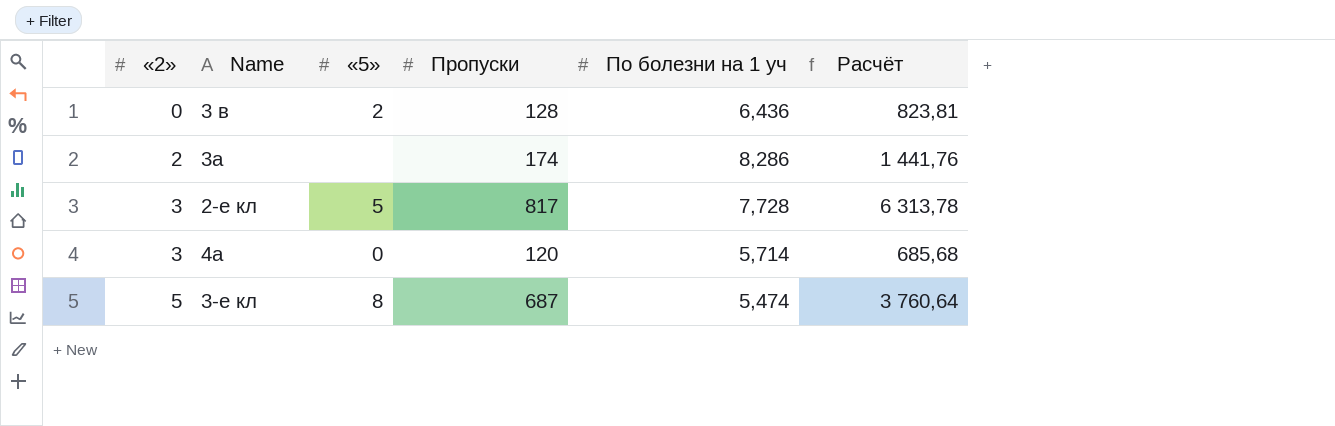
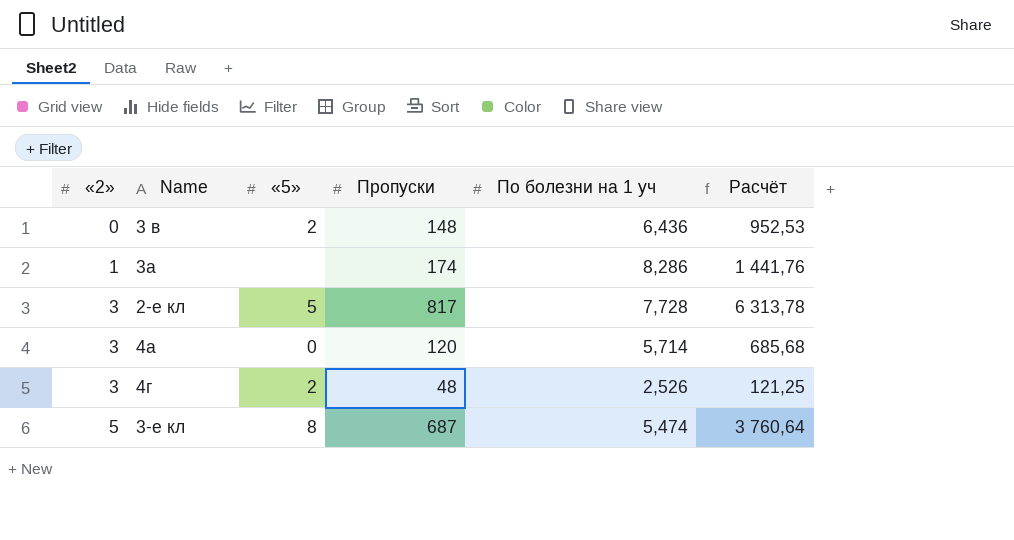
3 в | Пропуски: 128 -> 148
3 в | Расчёт: 823,81 -> 952,53
3а | «2»: 2 -> 1
row 4г: none -> 3 | 2 | 48 | 2,526 | 121,25

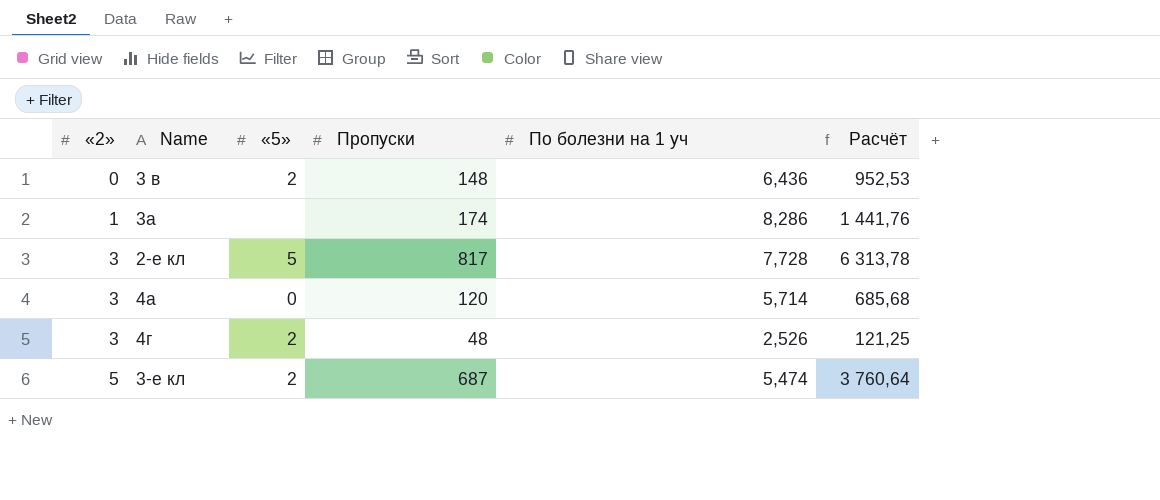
3-е кл | «5»: 8 -> 2

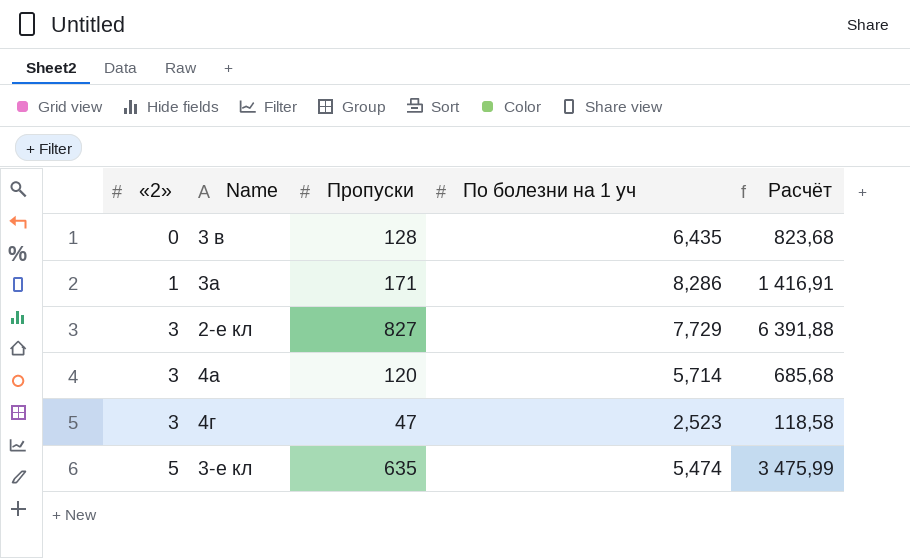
column «5» | position: 3 -> none
3 в | Пропуски: 148 -> 128
3 в | По болезни на 1 уч: 6,436 -> 6,435
3 в | Расчёт: 952,53 -> 823,68
3а | Пропуски: 174 -> 171
3а | Расчёт: 1 441,76 -> 1 416,91
2-е кл | Пропуски: 817 -> 827
2-е кл | По болезни на 1 уч: 7,728 -> 7,729
2-е кл | Расчёт: 6 313,78 -> 6 391,88
4г | Пропуски: 48 -> 47
4г | По болезни на 1 уч: 2,526 -> 2,523
4г | Расчёт: 121,25 -> 118,58
3-е кл | Пропуски: 687 -> 635
3-е кл | Расчёт: 3 760,64 -> 3 475,99

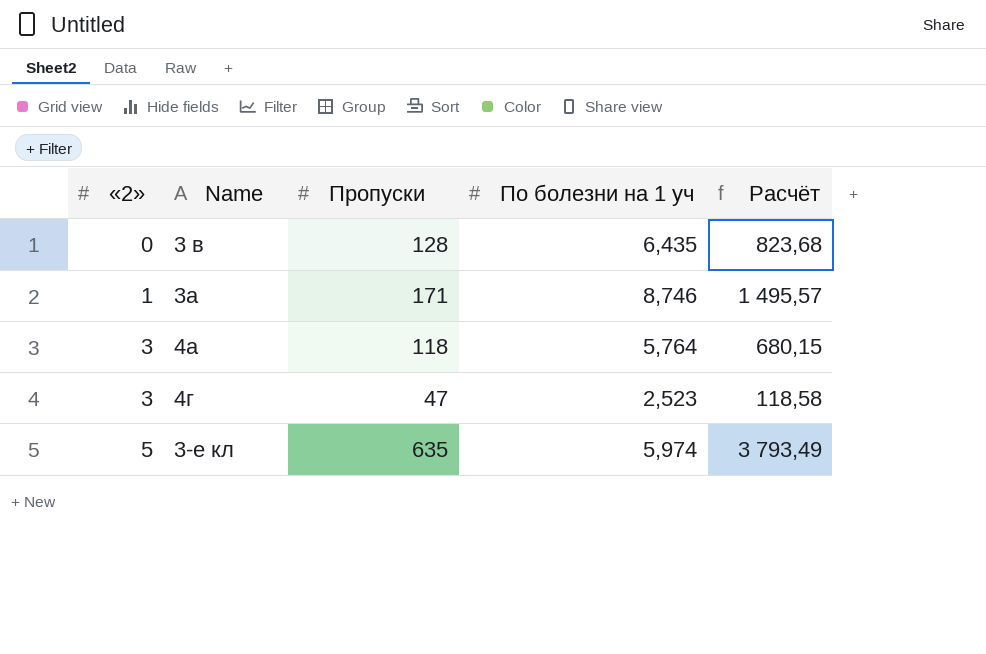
row 2-е кл: 3 | 827 | 7,729 | 6 391,88 -> none
3а | По болезни на 1 уч: 8,286 -> 8,746
3а | Расчёт: 1 416,91 -> 1 495,57
4а | Пропуски: 120 -> 118
4а | По болезни на 1 уч: 5,714 -> 5,764
4а | Расчёт: 685,68 -> 680,15
3-е кл | По болезни на 1 уч: 5,474 -> 5,974
3-е кл | Расчёт: 3 475,99 -> 3 793,49

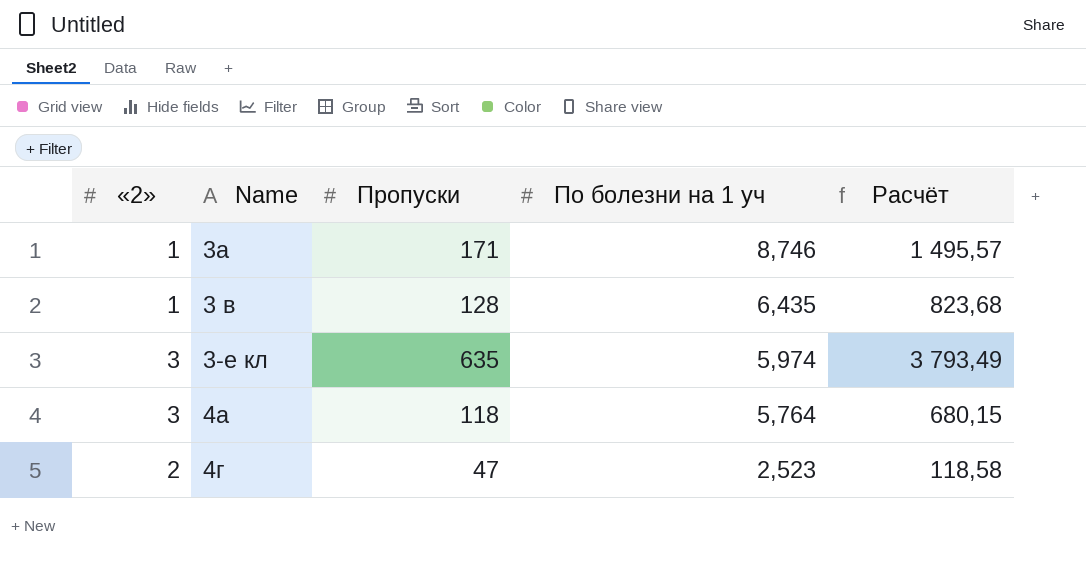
row order: «2» ascending -> По болезни на 1 уч descending
3 в | «2»: 0 -> 1
3-е кл | «2»: 5 -> 3
4г | «2»: 3 -> 2

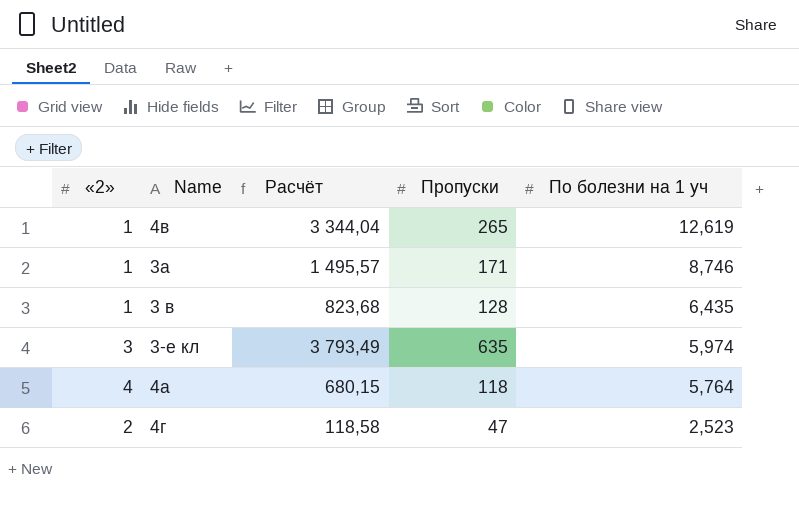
column Расчёт | position: 5 -> 3
row 4в: none -> 1 | 3 344,04 | 265 | 12,619
4а | «2»: 3 -> 4

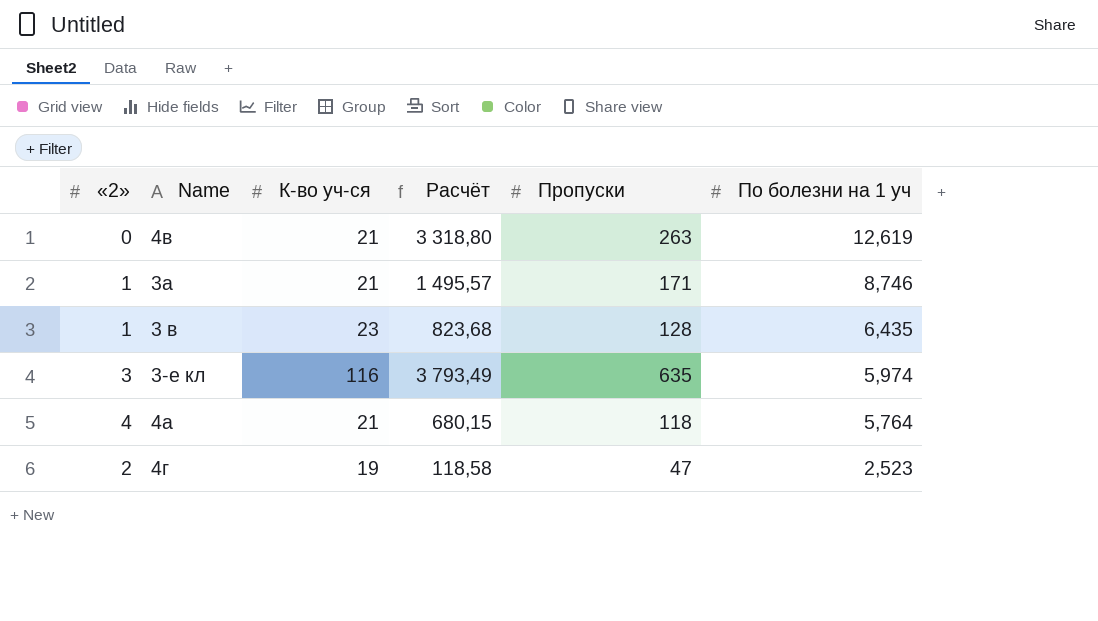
column К-во уч-ся | position: none -> 3
4в | «2»: 1 -> 0
4в | Расчёт: 3 344,04 -> 3 318,80
4в | Пропуски: 265 -> 263

